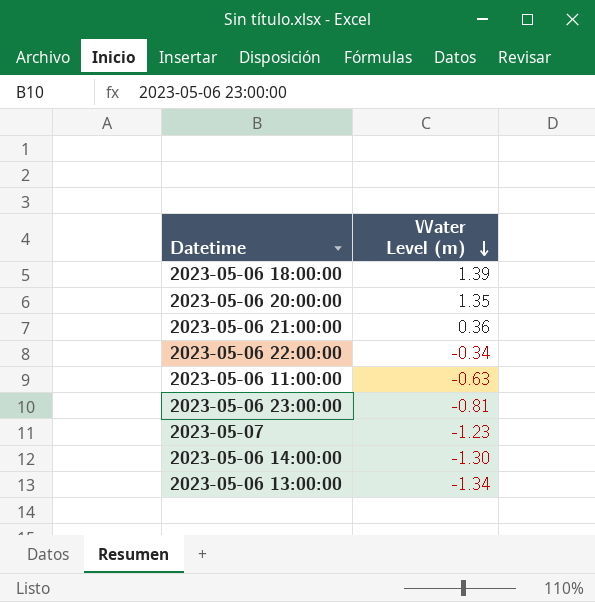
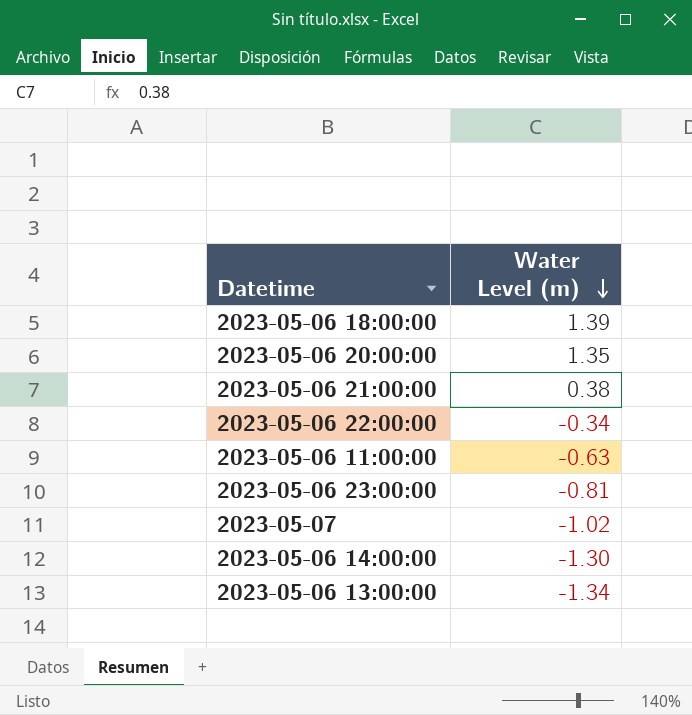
2023-05-06 21:00:00 | Water Level (m): 0.36 -> 0.38
2023-05-07 | Water Level (m): -1.23 -> -1.02

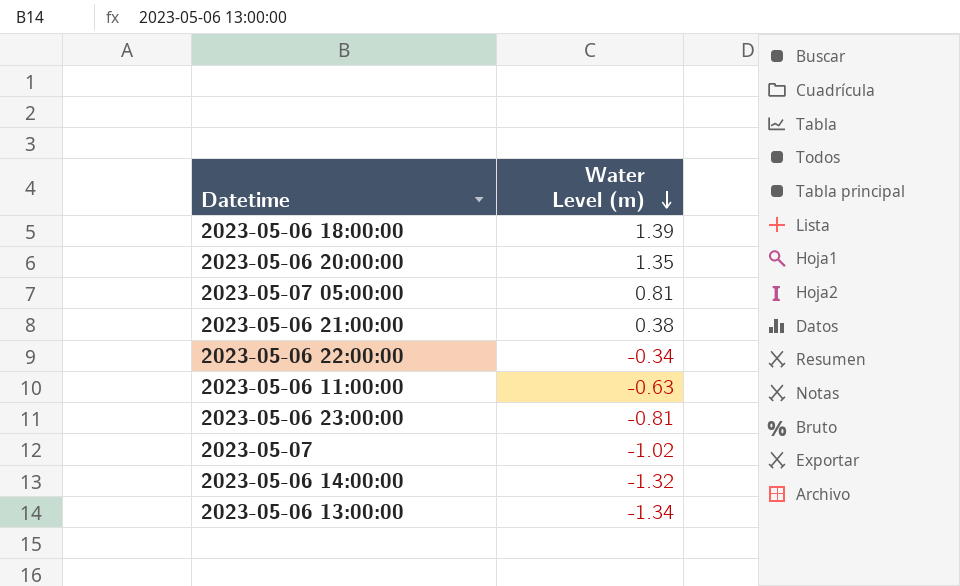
row 2023-05-07 05:00:00: none -> 0.81
2023-05-06 14:00:00 | Water Level (m): -1.30 -> -1.32

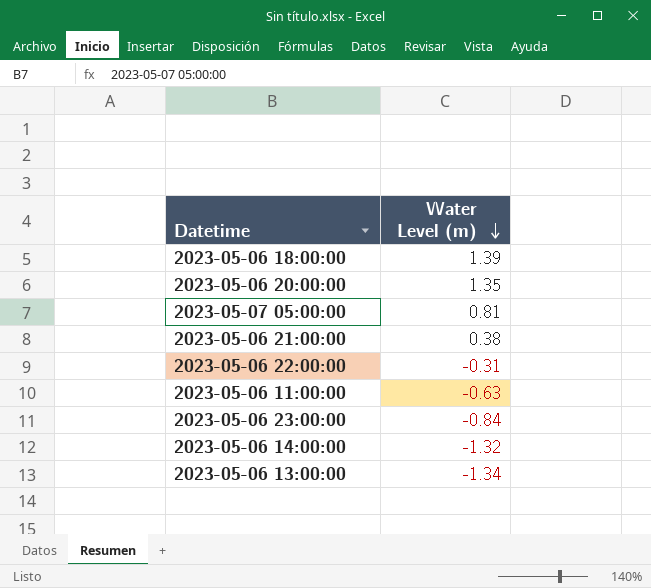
row 2023-05-07: -1.02 -> none
2023-05-06 22:00:00 | Water Level (m): -0.34 -> -0.31
2023-05-06 23:00:00 | Water Level (m): -0.81 -> -0.84

